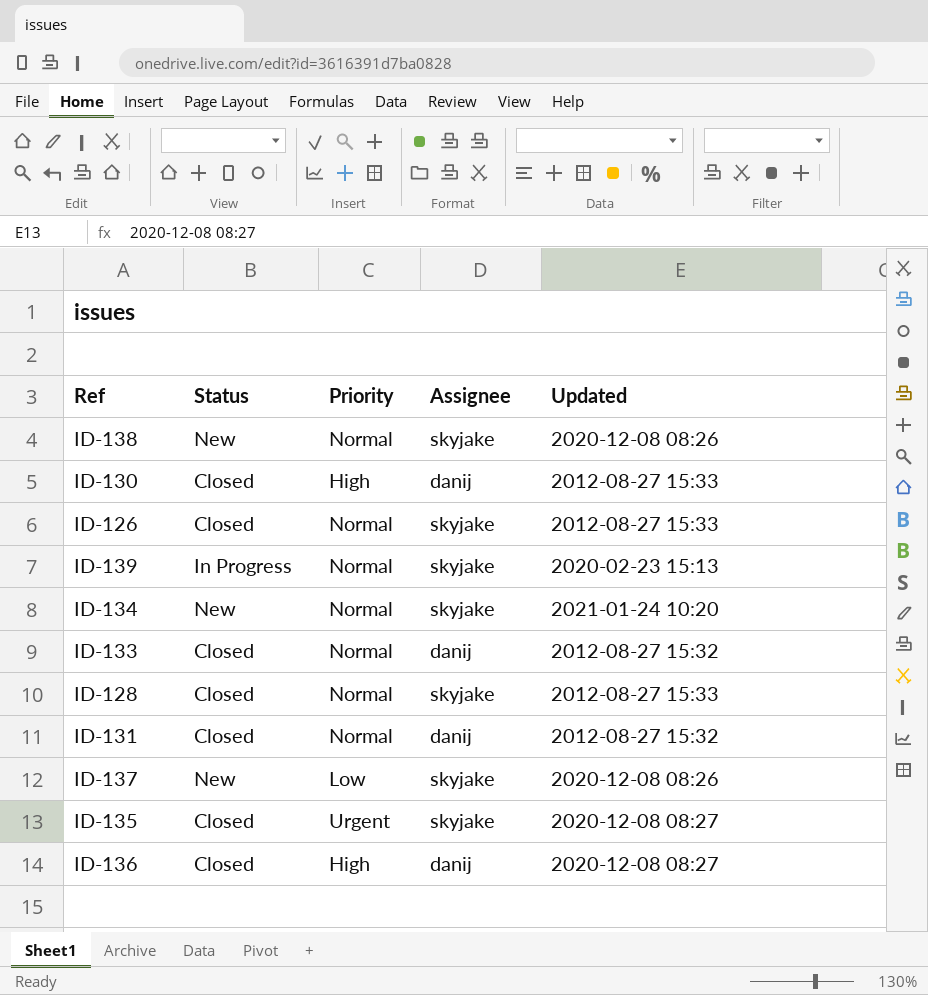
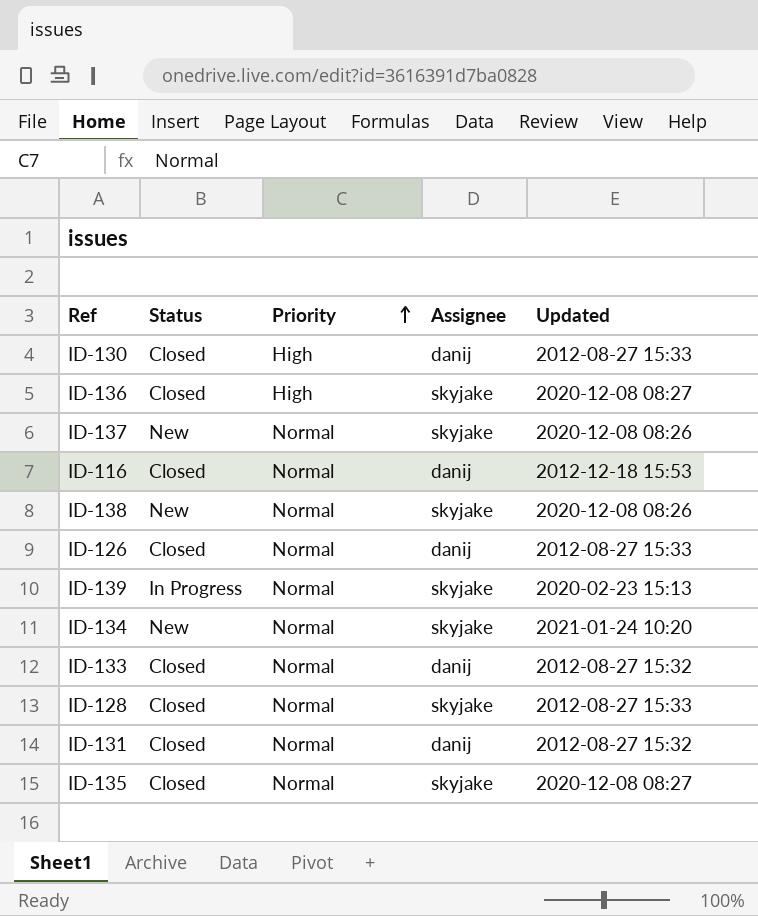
row order: none -> Priority ascending
ID-136 | Assignee: danij -> skyjake
ID-137 | Priority: Low -> Normal
row ID-116: none -> Closed | Normal | danij | 2012-12-18 15:53
ID-126 | Assignee: skyjake -> danij
ID-135 | Priority: Urgent -> Normal

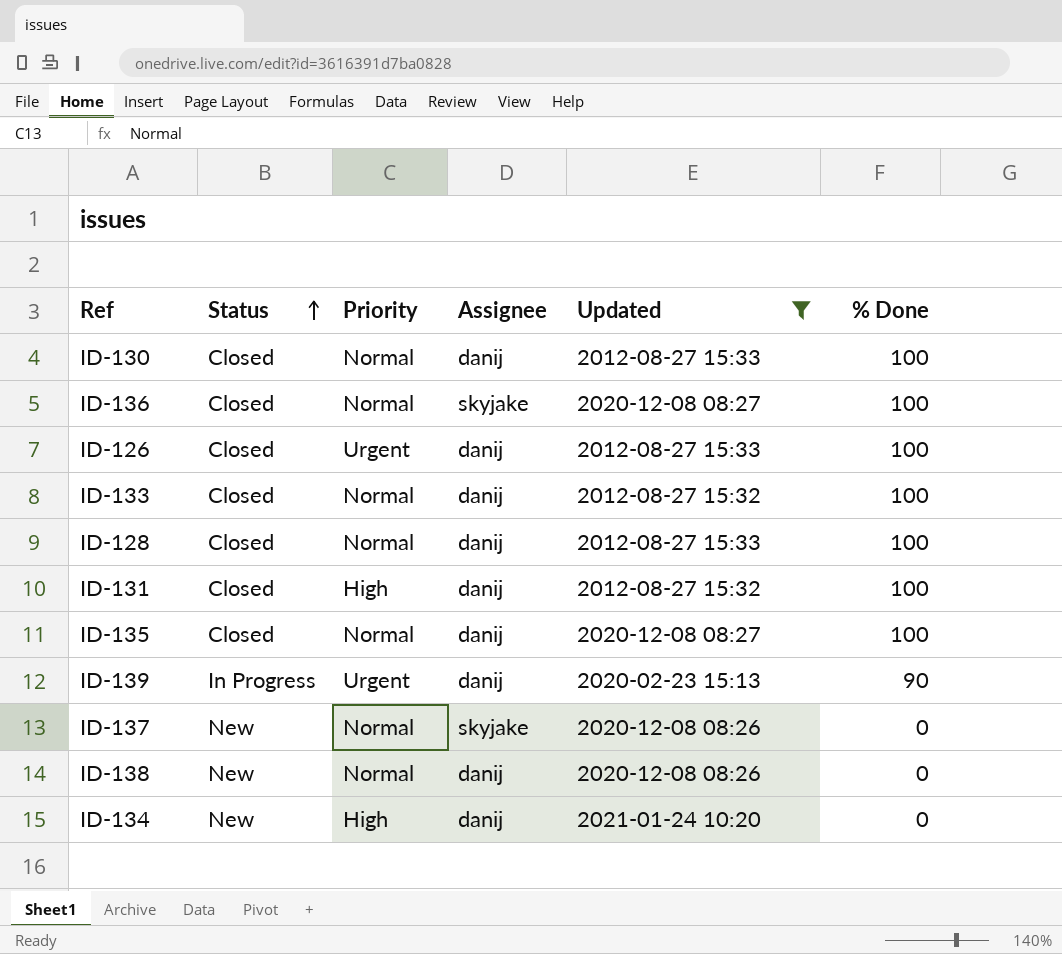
filter: none -> Updated != 2012-12-18 15:53
row order: Priority ascending -> Status ascending
column % Done | position: none -> 6
ID-130 | Priority: High -> Normal
ID-136 | Priority: High -> Normal
ID-126 | Priority: Normal -> Urgent
ID-128 | Assignee: skyjake -> danij
ID-131 | Priority: Normal -> High
ID-135 | Assignee: skyjake -> danij
ID-139 | Priority: Normal -> Urgent
ID-139 | Assignee: skyjake -> danij
ID-138 | Assignee: skyjake -> danij
ID-134 | Priority: Normal -> High
ID-134 | Assignee: skyjake -> danij

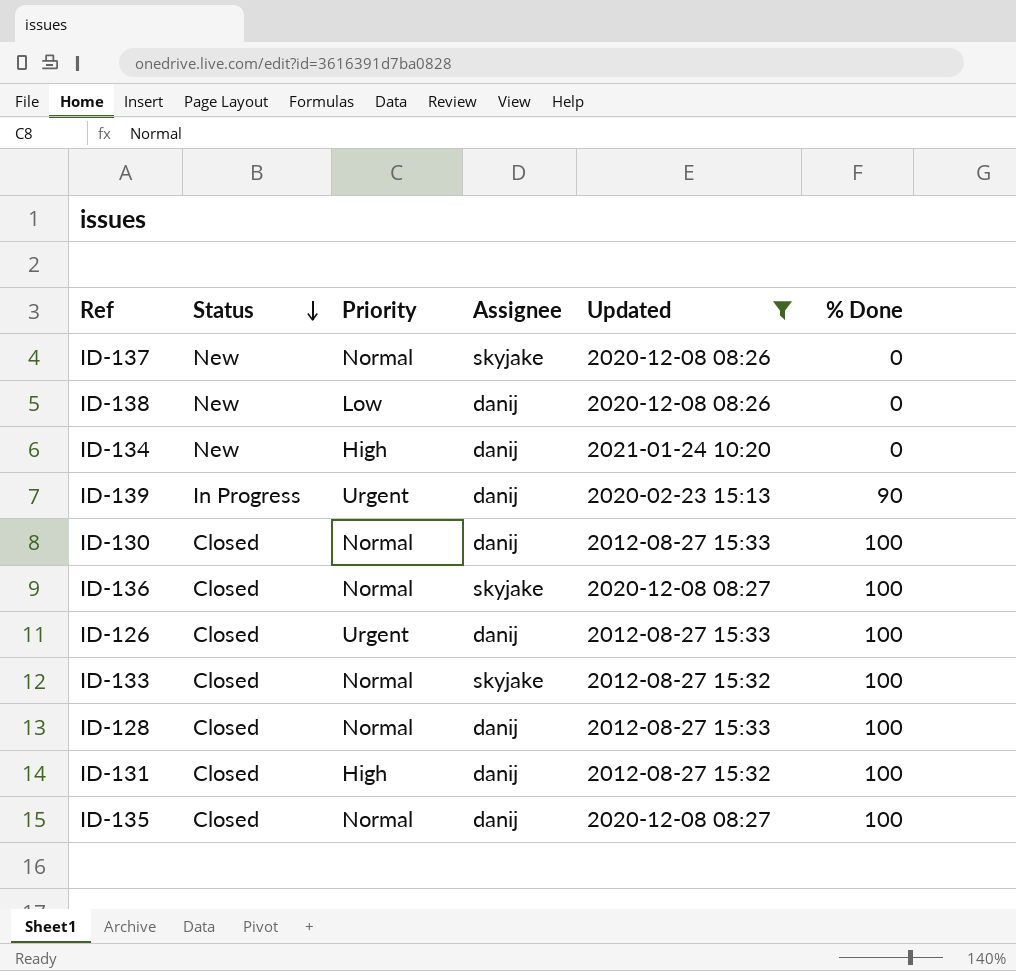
row order: Status ascending -> Status descending
ID-138 | Priority: Normal -> Low
ID-133 | Assignee: danij -> skyjake

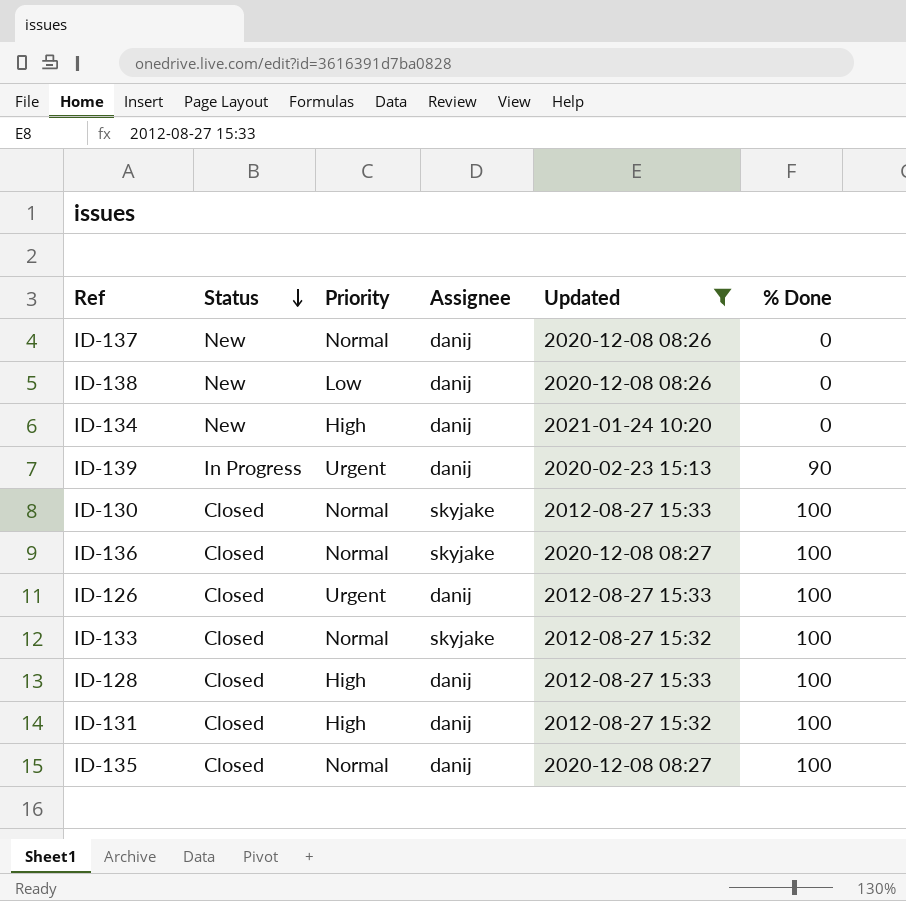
ID-137 | Assignee: skyjake -> danij
ID-130 | Assignee: danij -> skyjake
ID-128 | Priority: Normal -> High

